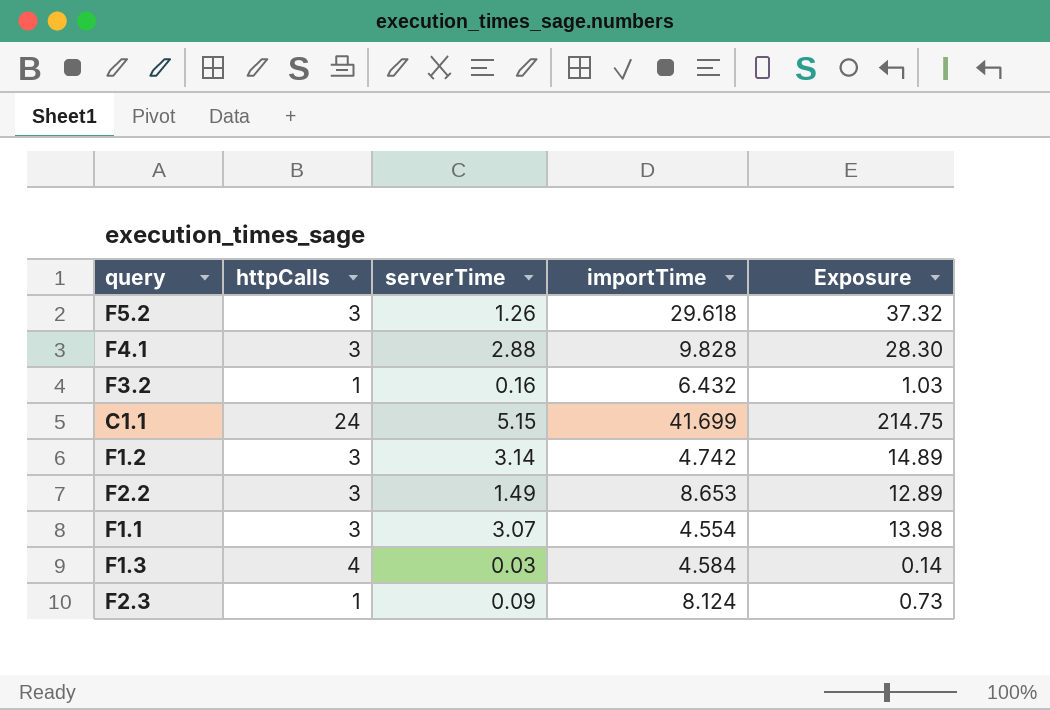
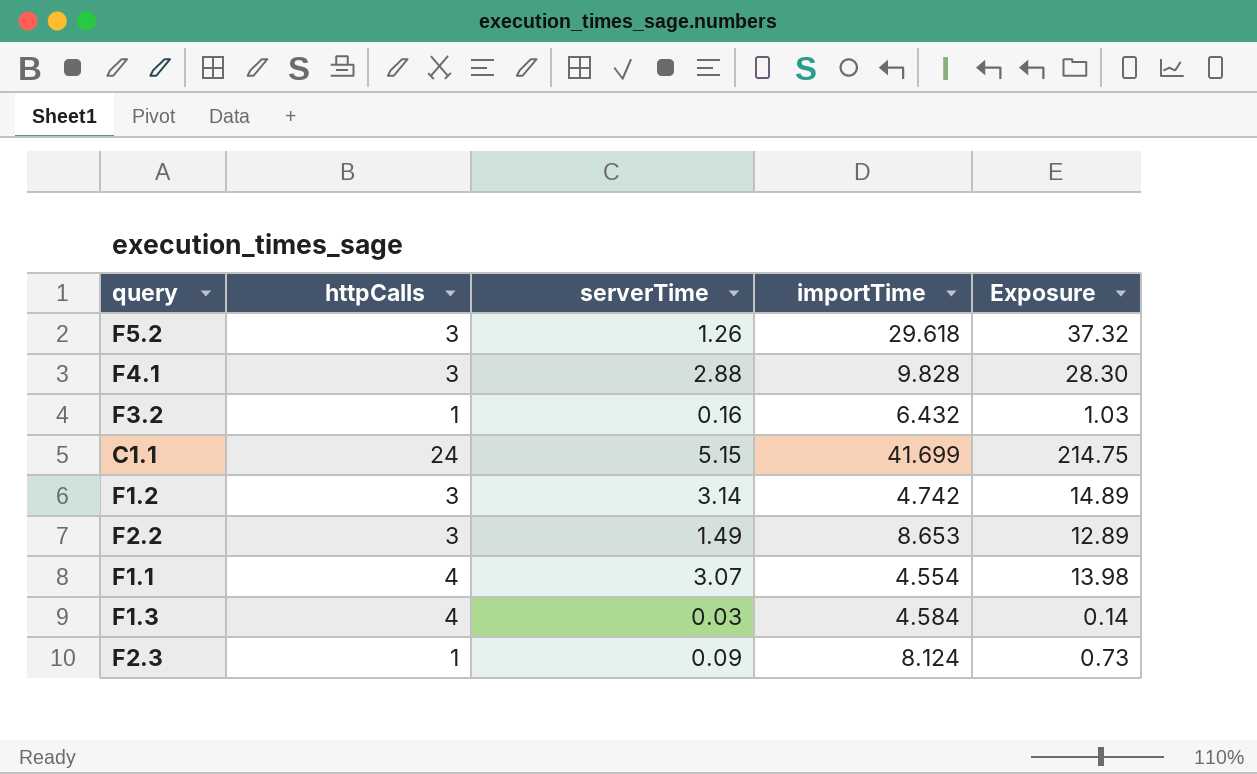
F1.1 | httpCalls: 3 -> 4

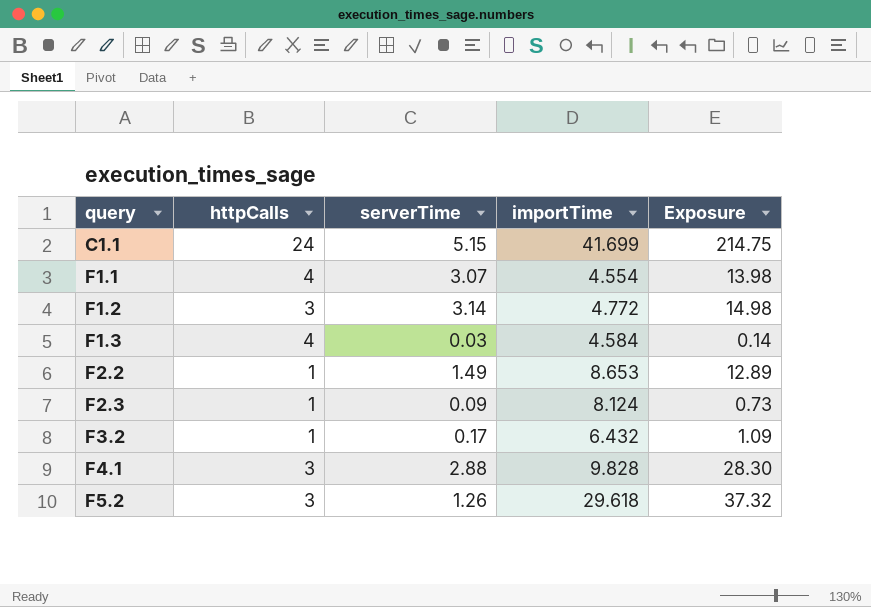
row order: none -> query ascending
F1.2 | importTime: 4.742 -> 4.772
F1.2 | Exposure: 14.89 -> 14.98
F2.2 | httpCalls: 3 -> 1
F3.2 | serverTime: 0.16 -> 0.17
F3.2 | Exposure: 1.03 -> 1.09

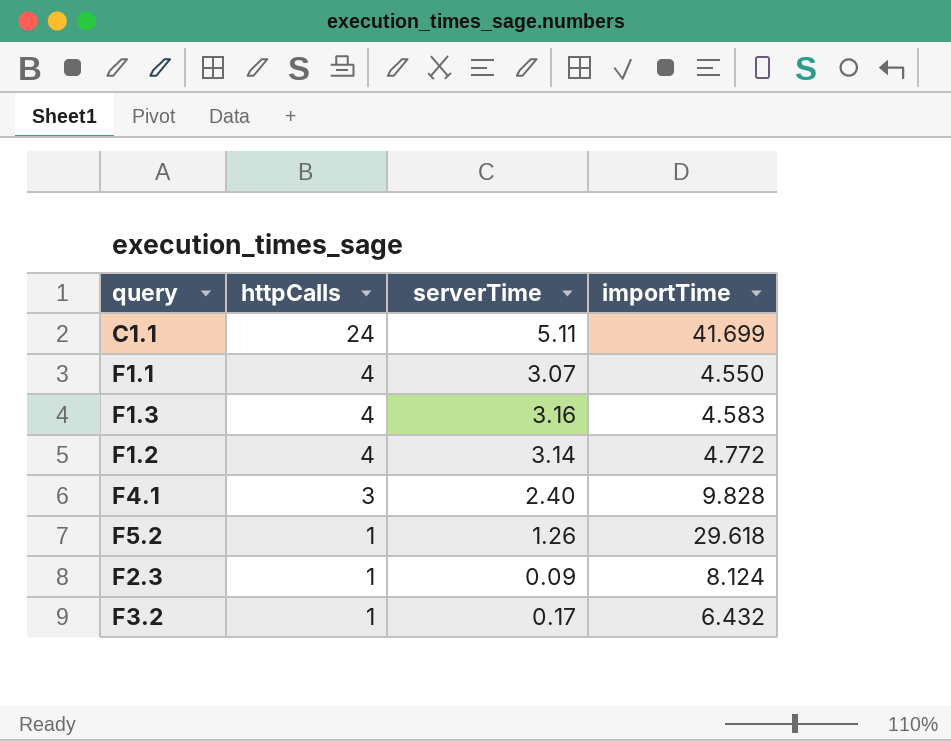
row order: query ascending -> httpCalls descending
column Exposure | formula: [serverTime] * [importTime] -> none
row F2.2: 1 | 1.49 | 8.653 | 12.89 -> none
C1.1 | serverTime: 5.15 -> 5.11
F1.1 | importTime: 4.554 -> 4.550
F1.3 | serverTime: 0.03 -> 3.16
F1.3 | importTime: 4.584 -> 4.583
F1.2 | httpCalls: 3 -> 4
F4.1 | serverTime: 2.88 -> 2.40
F5.2 | httpCalls: 3 -> 1

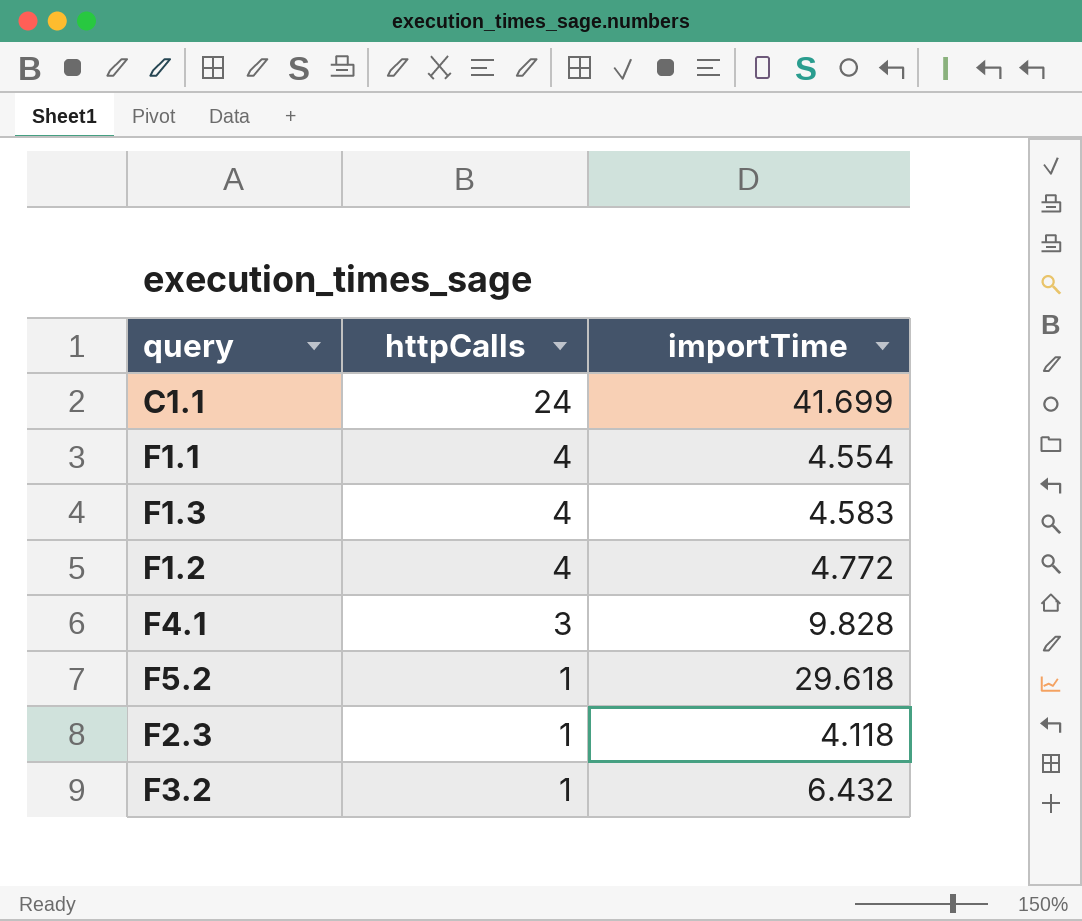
column serverTime | position: 3 -> none
F1.1 | importTime: 4.550 -> 4.554
F2.3 | importTime: 8.124 -> 4.118

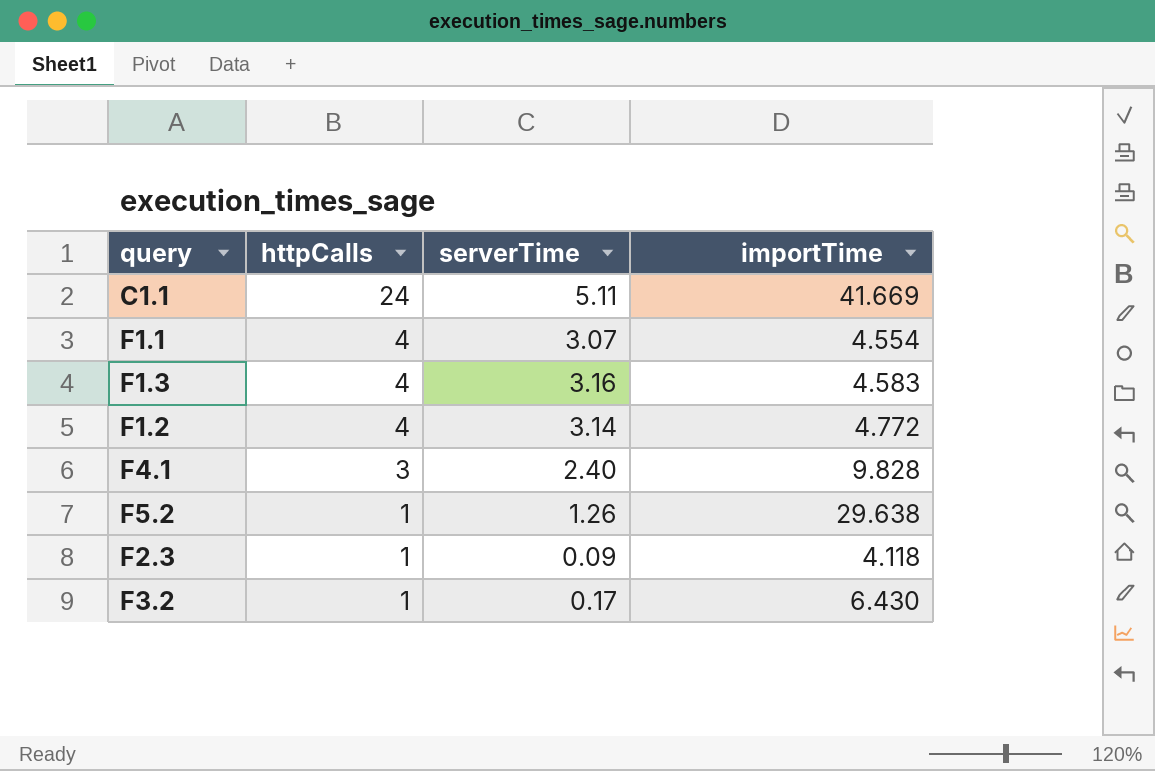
column serverTime | position: none -> 3
C1.1 | importTime: 41.699 -> 41.669
F5.2 | importTime: 29.618 -> 29.638
F3.2 | importTime: 6.432 -> 6.430

